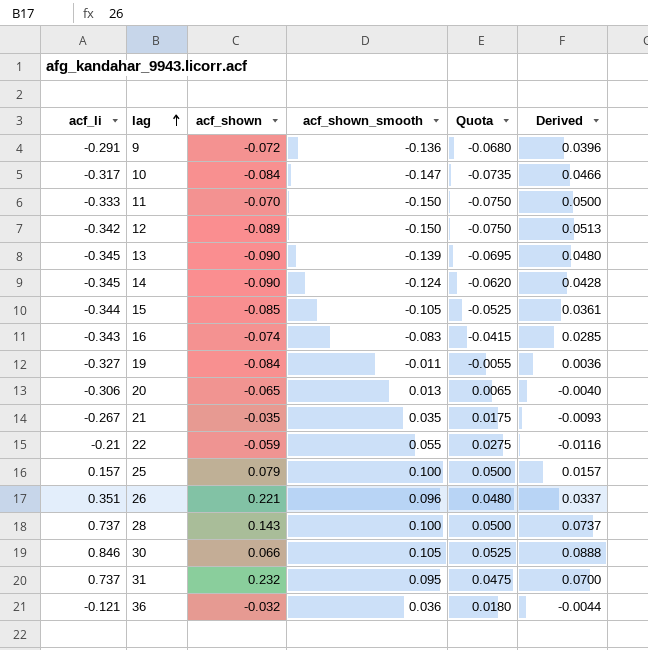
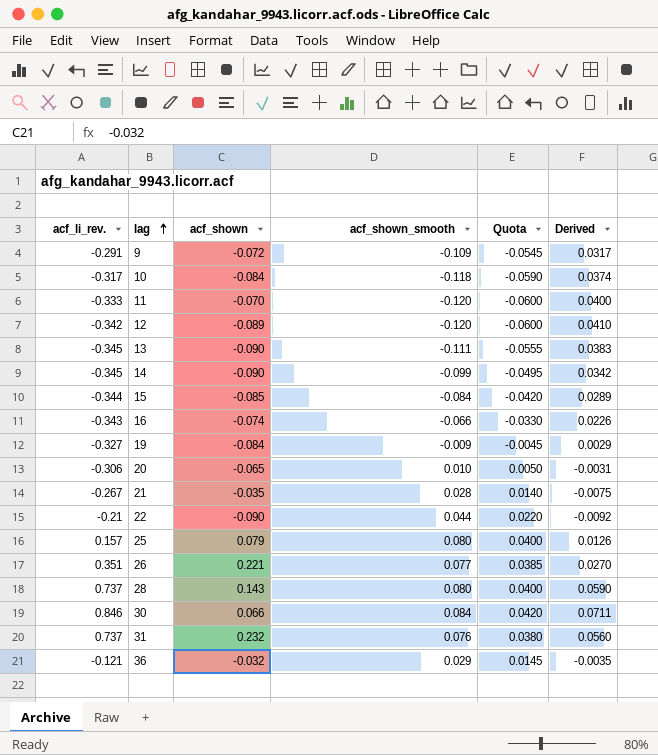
column name: acf_li -> acf_li_rev.
9 | acf_shown_smooth: -0.136 -> -0.109
9 | Quota: -0.0680 -> -0.0545
9 | Derived: 0.0396 -> 0.0317
10 | acf_shown_smooth: -0.147 -> -0.118
10 | Quota: -0.0735 -> -0.0590
10 | Derived: 0.0466 -> 0.0374
11 | acf_shown_smooth: -0.150 -> -0.120
11 | Quota: -0.0750 -> -0.0600
11 | Derived: 0.0500 -> 0.0400
12 | acf_shown_smooth: -0.150 -> -0.120
12 | Quota: -0.0750 -> -0.0600
12 | Derived: 0.0513 -> 0.0410
13 | acf_shown_smooth: -0.139 -> -0.111
13 | Quota: -0.0695 -> -0.0555
13 | Derived: 0.0480 -> 0.0383
14 | acf_shown_smooth: -0.124 -> -0.099
14 | Quota: -0.0620 -> -0.0495
14 | Derived: 0.0428 -> 0.0342
15 | acf_shown_smooth: -0.105 -> -0.084
15 | Quota: -0.0525 -> -0.0420
15 | Derived: 0.0361 -> 0.0289
16 | acf_shown_smooth: -0.083 -> -0.066
16 | Quota: -0.0415 -> -0.0330
16 | Derived: 0.0285 -> 0.0226
19 | acf_shown_smooth: -0.011 -> -0.009
19 | Quota: -0.0055 -> -0.0045
19 | Derived: 0.0036 -> 0.0029
20 | acf_shown_smooth: 0.013 -> 0.010
20 | Quota: 0.0065 -> 0.0050
20 | Derived: -0.0040 -> -0.0031
21 | acf_shown_smooth: 0.035 -> 0.028
21 | Quota: 0.0175 -> 0.0140
21 | Derived: -0.0093 -> -0.0075
22 | acf_shown: -0.059 -> -0.090
22 | acf_shown_smooth: 0.055 -> 0.044
22 | Quota: 0.0275 -> 0.0220
22 | Derived: -0.0116 -> -0.0092
25 | acf_shown_smooth: 0.100 -> 0.080
25 | Quota: 0.0500 -> 0.0400
25 | Derived: 0.0157 -> 0.0126
26 | acf_shown_smooth: 0.096 -> 0.077
26 | Quota: 0.0480 -> 0.0385
26 | Derived: 0.0337 -> 0.0270
28 | acf_shown_smooth: 0.100 -> 0.080
28 | Quota: 0.0500 -> 0.0400
28 | Derived: 0.0737 -> 0.0590
30 | acf_shown_smooth: 0.105 -> 0.084
30 | Quota: 0.0525 -> 0.0420
30 | Derived: 0.0888 -> 0.0711
31 | acf_shown_smooth: 0.095 -> 0.076
31 | Quota: 0.0475 -> 0.0380
31 | Derived: 0.0700 -> 0.0560
36 | acf_shown_smooth: 0.036 -> 0.029
36 | Quota: 0.0180 -> 0.0145
36 | Derived: -0.0044 -> -0.0035

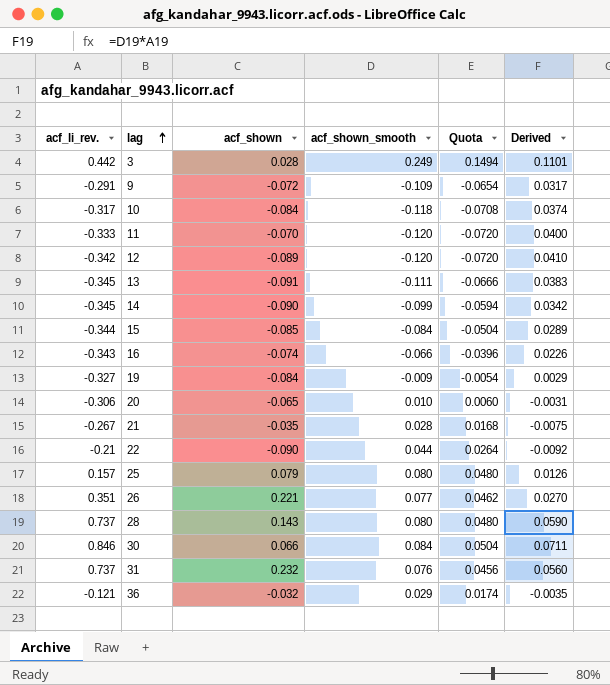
column Quota | formula: [acf_shown_smooth] * 0.5 -> [acf_shown_smooth] * 0.6
row 3: none -> 0.442 | 0.028 | 0.249 | 0.1494 | 0.1101
13 | acf_shown: -0.090 -> -0.091

